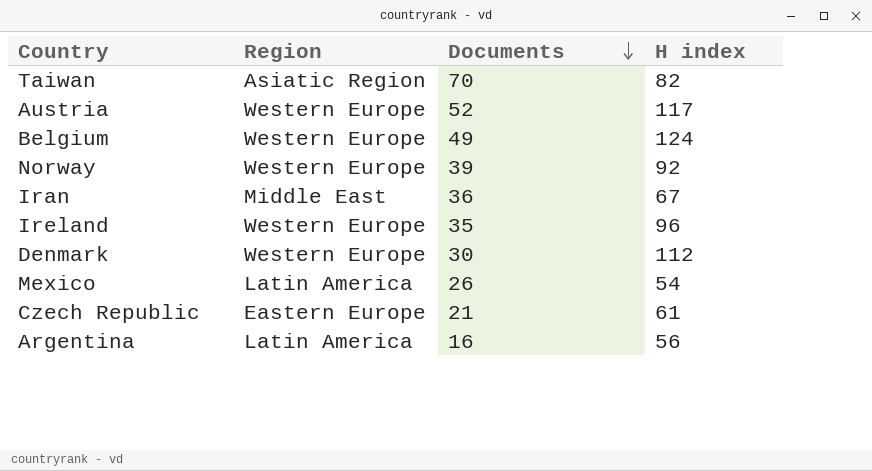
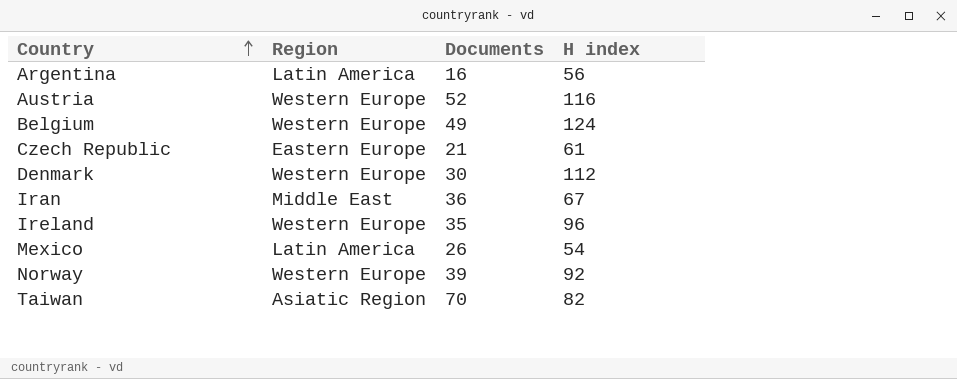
row order: Documents descending -> Country ascending
Austria | H index: 117 -> 116

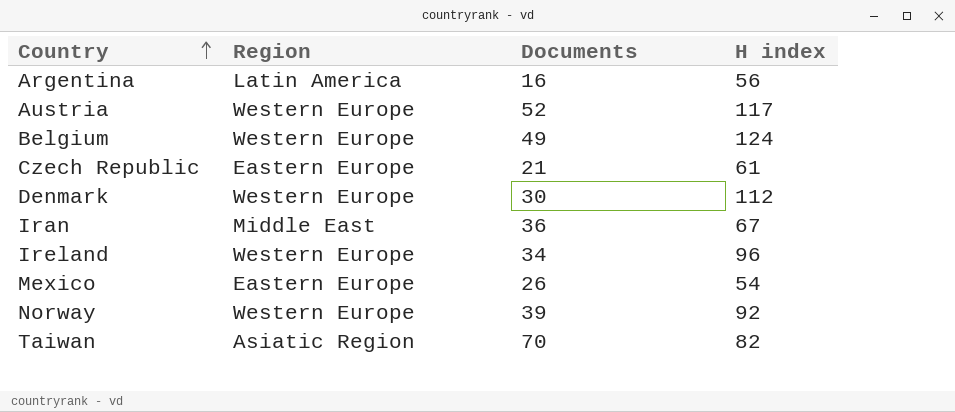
Austria | H index: 116 -> 117
Ireland | Documents: 35 -> 34
Mexico | Region: Latin America -> Eastern Europe

